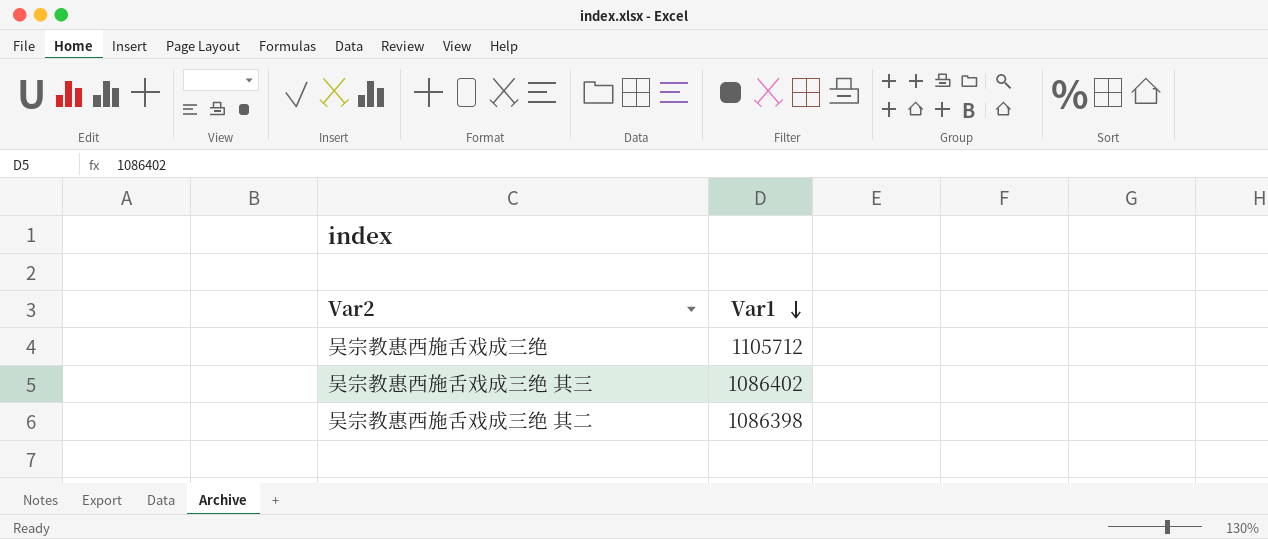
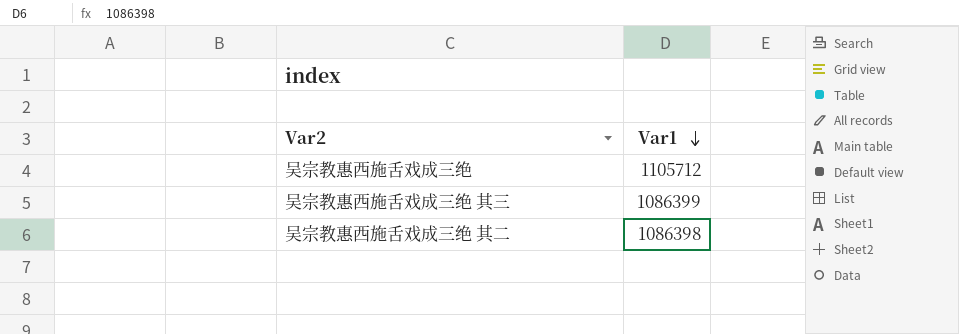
吴宗教惠西施舌戏成三绝 其三 | Var1: 1086402 -> 1086399

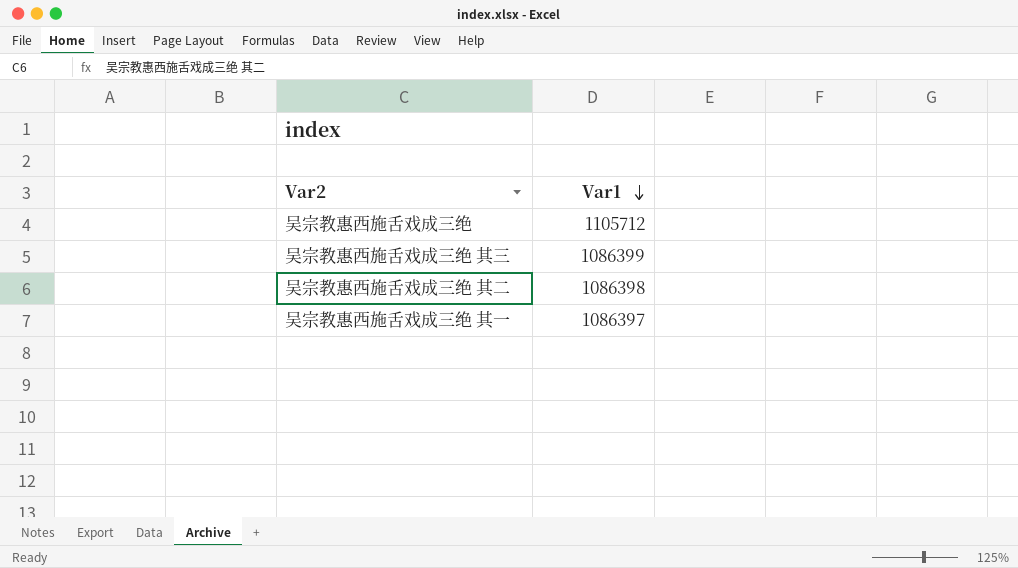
row 吴宗教惠西施舌戏成三绝 其一: none -> 1086397

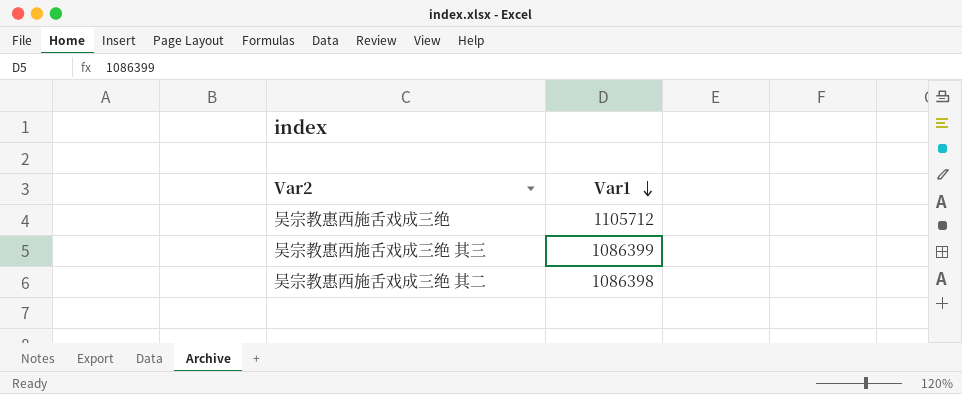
row 吴宗教惠西施舌戏成三绝 其一: 1086397 -> none

